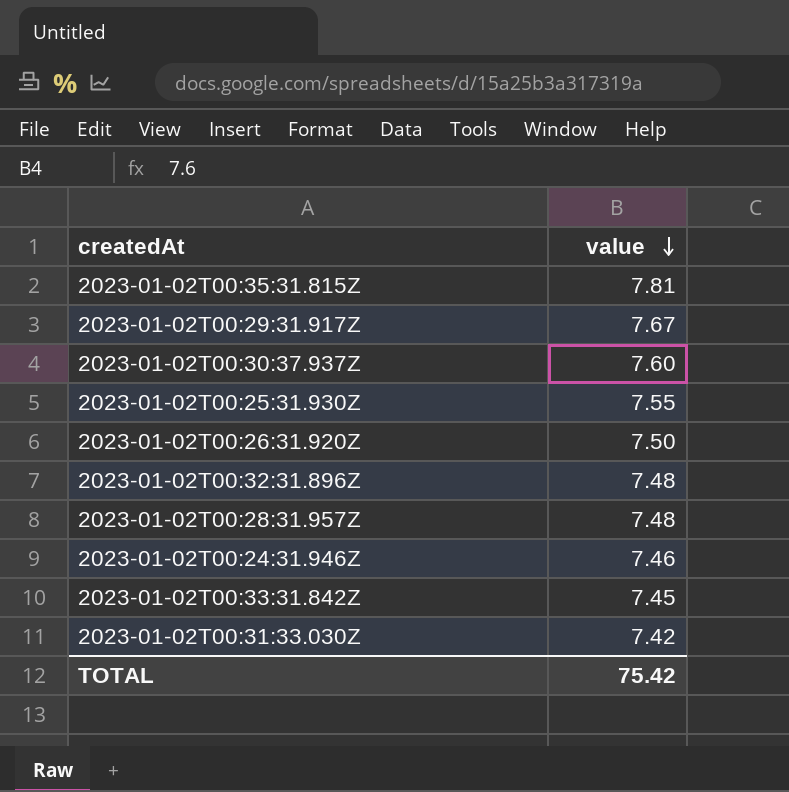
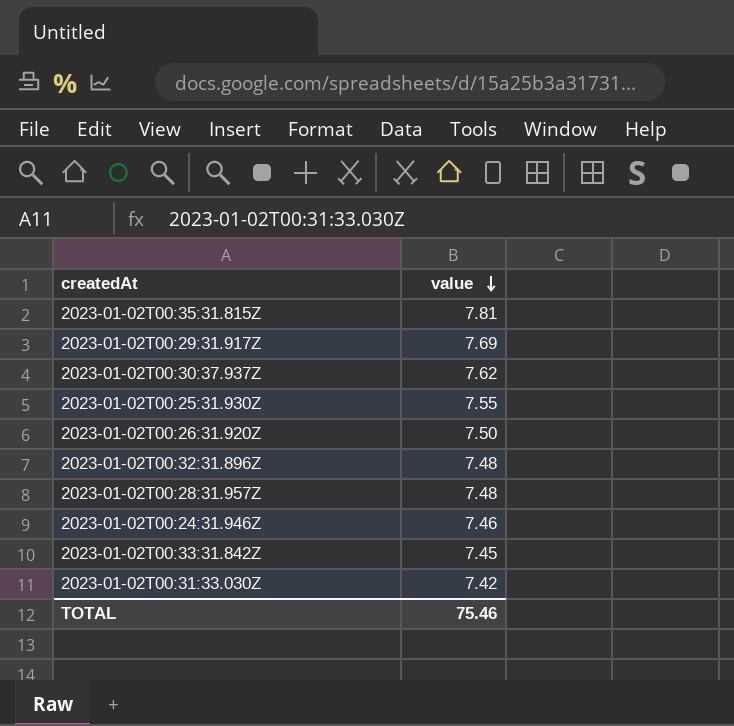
2023-01-02T00:29:31.917Z | value: 7.67 -> 7.69
2023-01-02T00:30:37.937Z | value: 7.60 -> 7.62
TOTAL | value: 75.42 -> 75.46

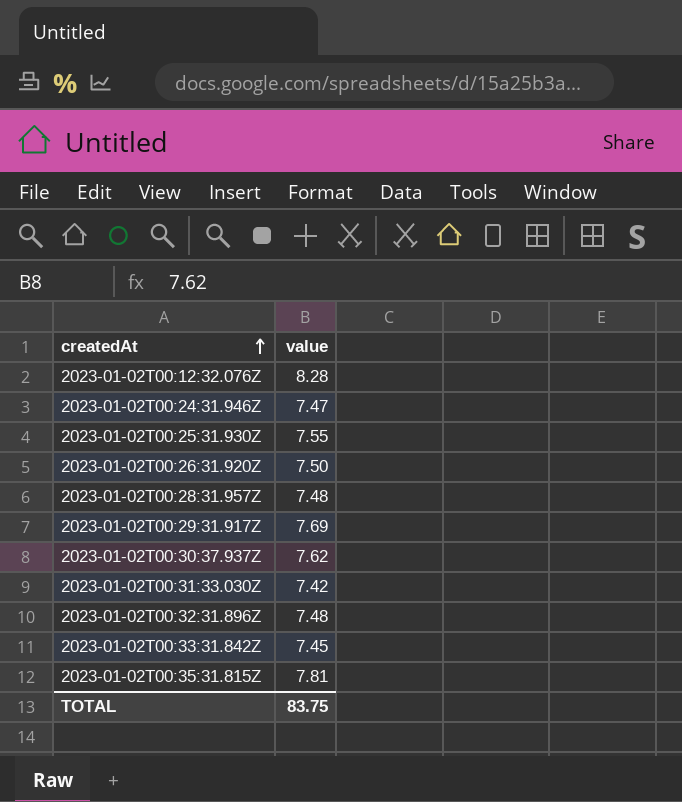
row order: value descending -> createdAt ascending
row 2023-01-02T00:12:32.076Z: none -> 8.28
2023-01-02T00:24:31.946Z | value: 7.46 -> 7.47
TOTAL | value: 75.46 -> 83.75

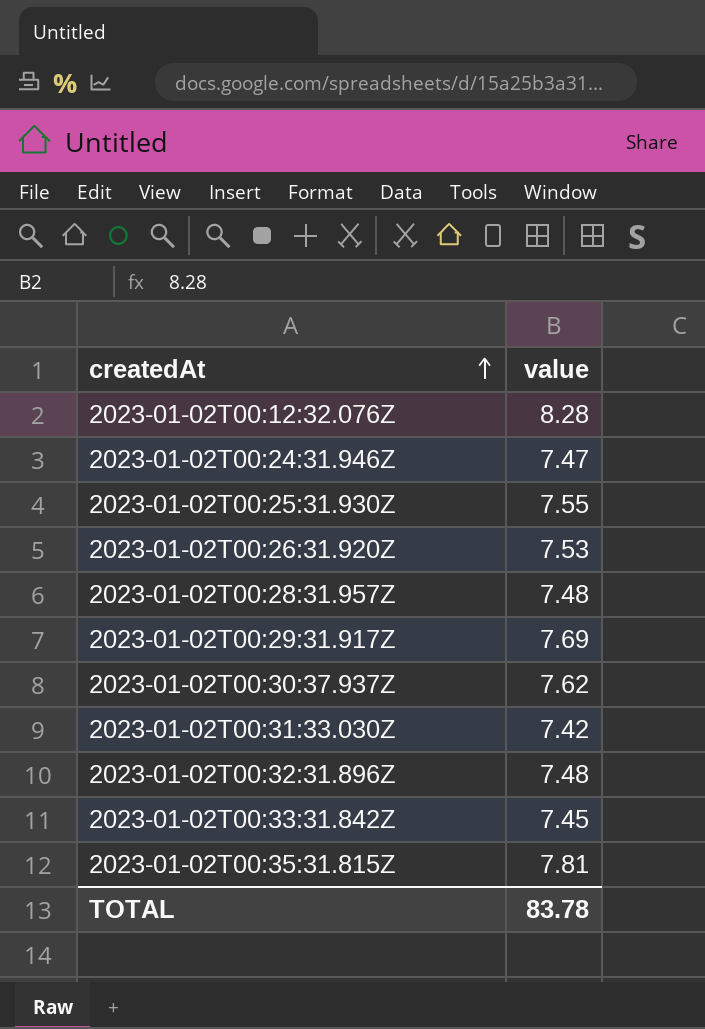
2023-01-02T00:26:31.920Z | value: 7.50 -> 7.53
TOTAL | value: 83.75 -> 83.78

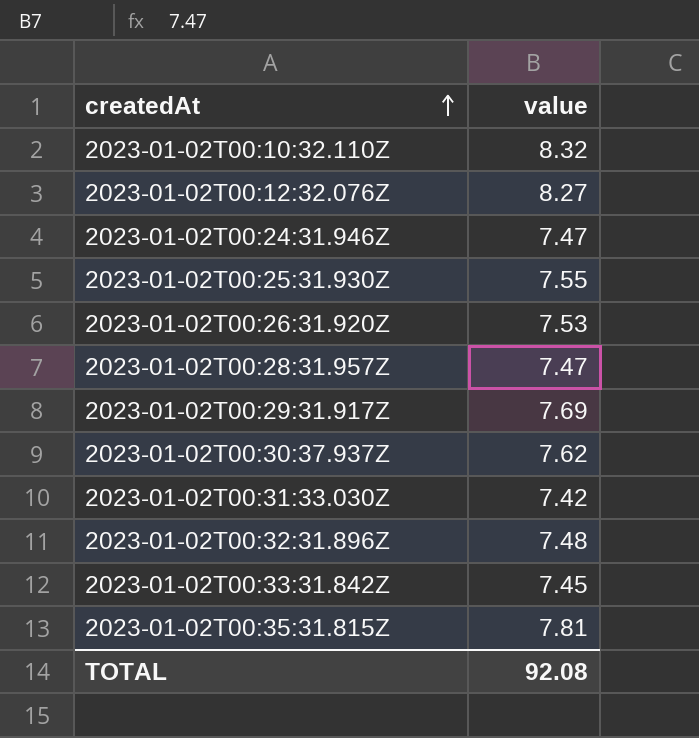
row 2023-01-02T00:10:32.110Z: none -> 8.32
2023-01-02T00:12:32.076Z | value: 8.28 -> 8.27
2023-01-02T00:28:31.957Z | value: 7.48 -> 7.47
TOTAL | value: 83.78 -> 92.08

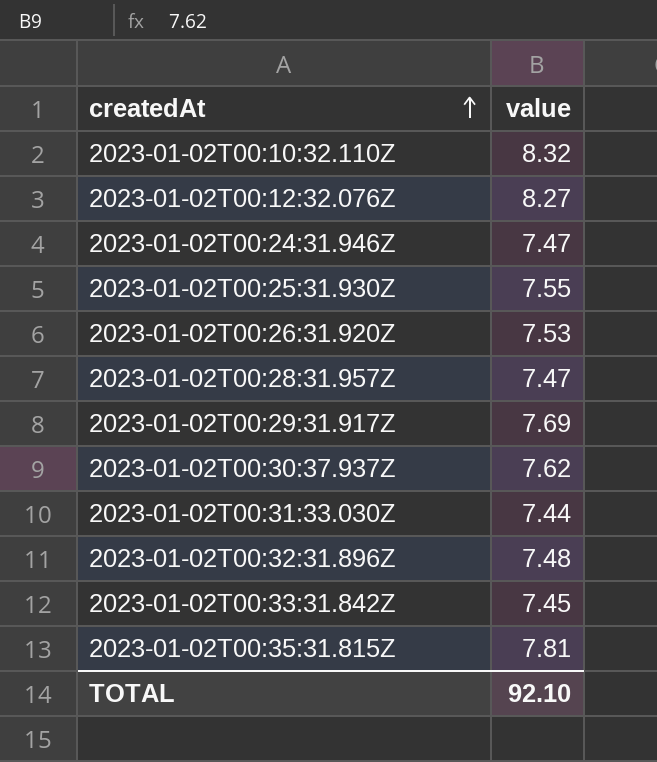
2023-01-02T00:31:33.030Z | value: 7.42 -> 7.44
TOTAL | value: 92.08 -> 92.10

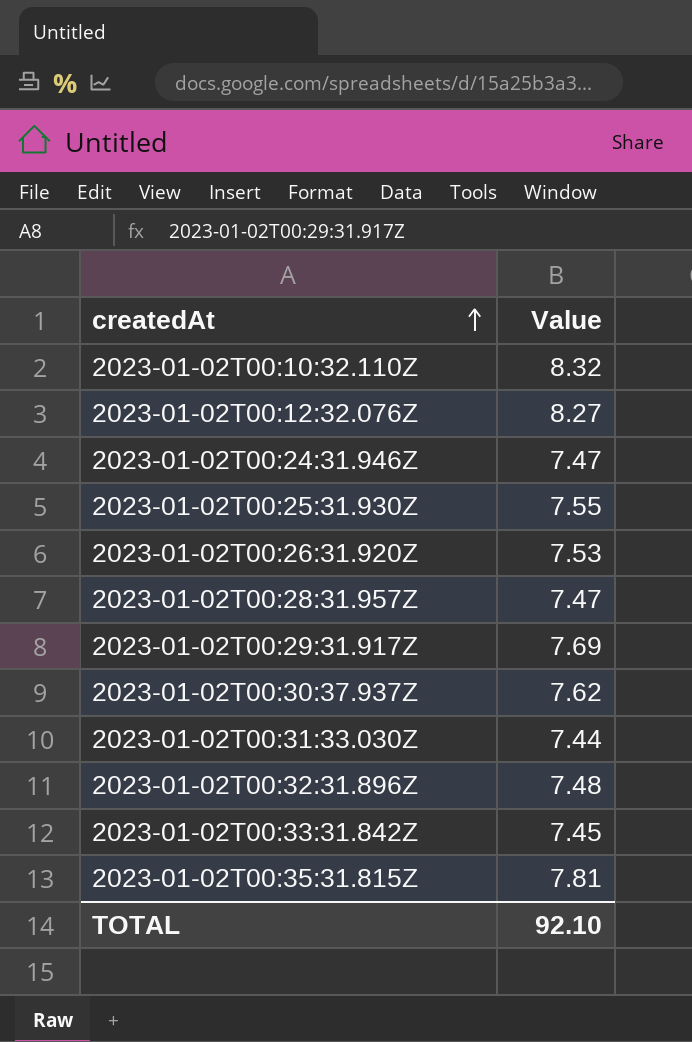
column name: value -> Value

